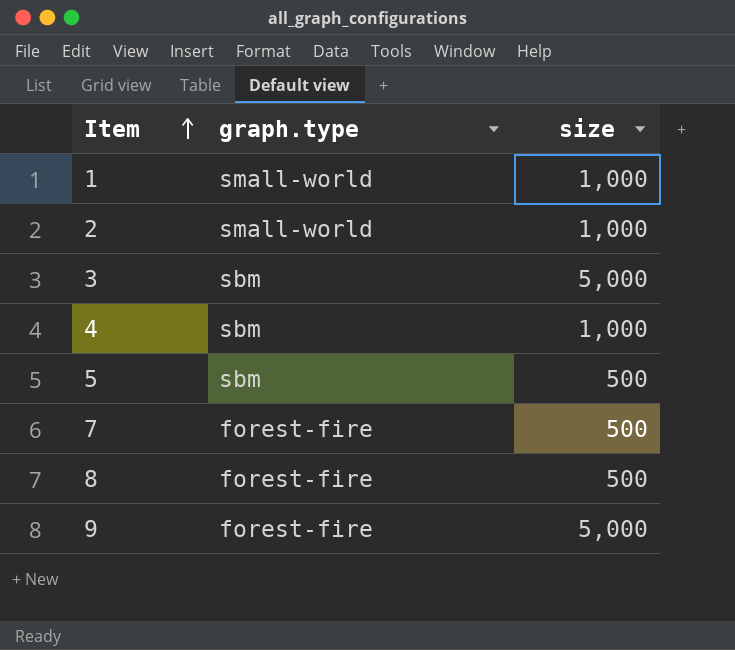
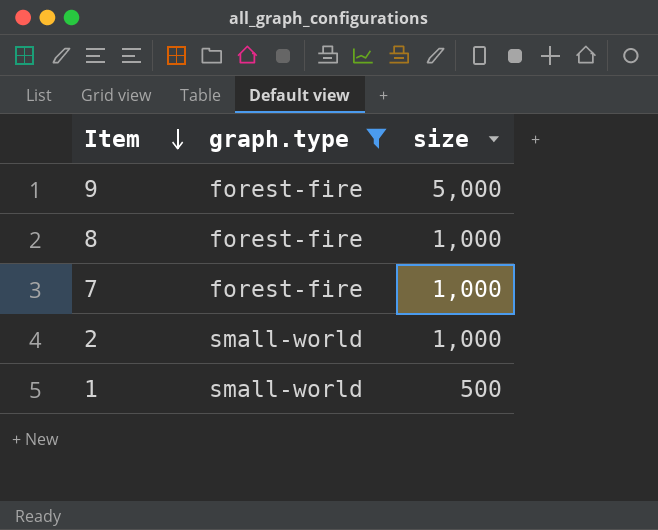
filter: none -> graph.type != sbm
row order: Item ascending -> Item descending
8 | size: 500 -> 1,000
7 | size: 500 -> 1,000
1 | size: 1,000 -> 500

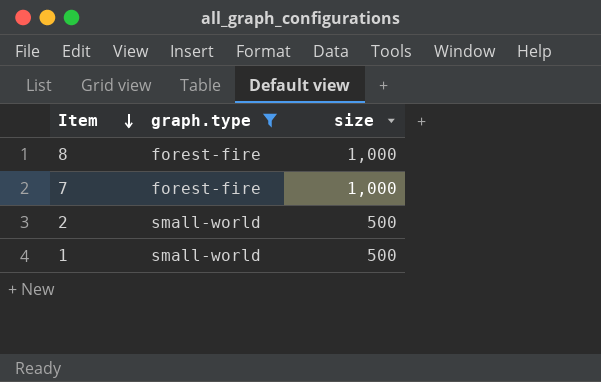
row 9: forest-fire | 5,000 -> none
2 | size: 1,000 -> 500

